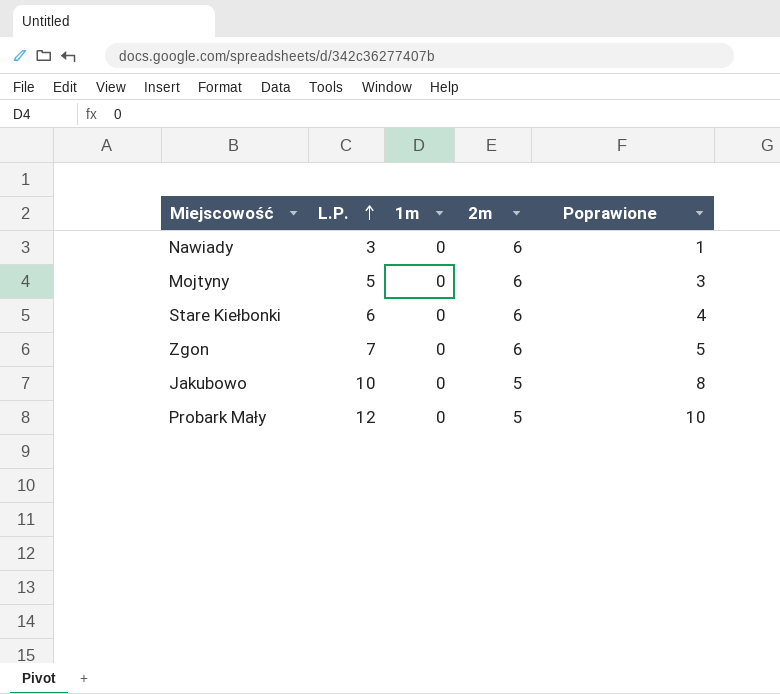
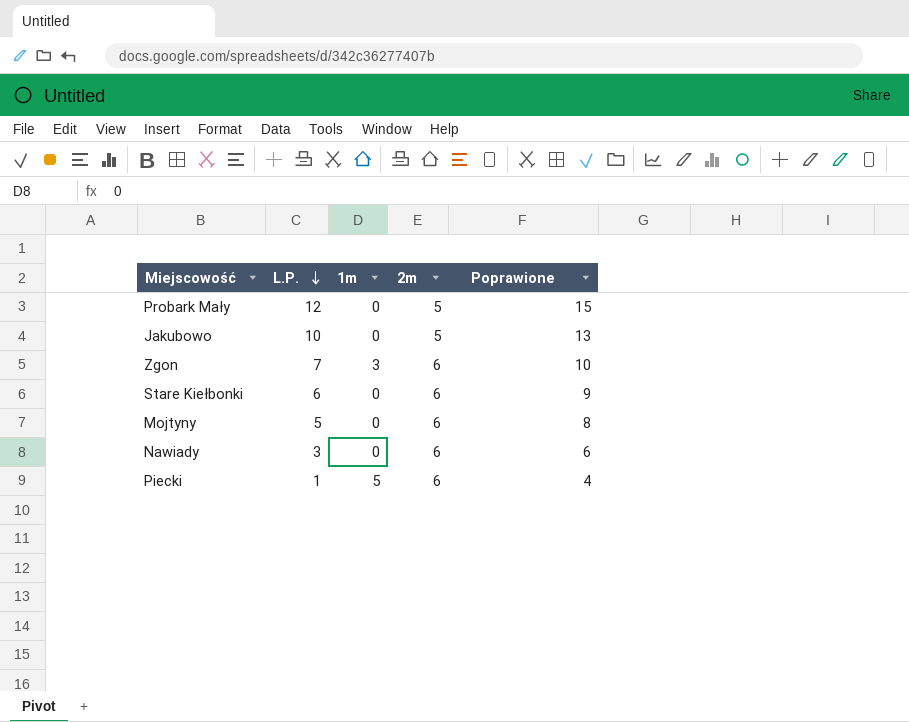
row order: L.P. ascending -> L.P. descending
column Poprawione | formula: [L.P.] - 2 -> [L.P.] + 3
Zgon | 1m: 0 -> 3
row Piecki: none -> 1 | 5 | 6 | 4

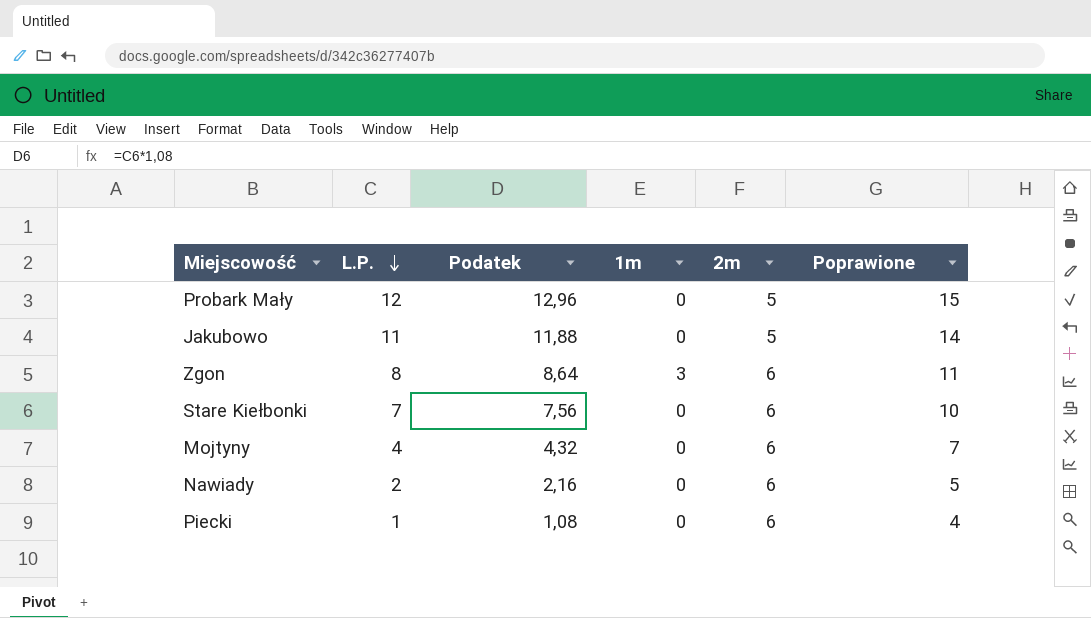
column Podatek | formula: none -> [L.P.] * 1,08
Jakubowo | L.P.: 10 -> 11
Jakubowo | Poprawione: 13 -> 14
Zgon | L.P.: 7 -> 8
Zgon | Poprawione: 10 -> 11
Stare Kiełbonki | L.P.: 6 -> 7
Stare Kiełbonki | Poprawione: 9 -> 10
Mojtyny | L.P.: 5 -> 4
Mojtyny | Poprawione: 8 -> 7
Nawiady | L.P.: 3 -> 2
Nawiady | Poprawione: 6 -> 5
Piecki | 1m: 5 -> 0

